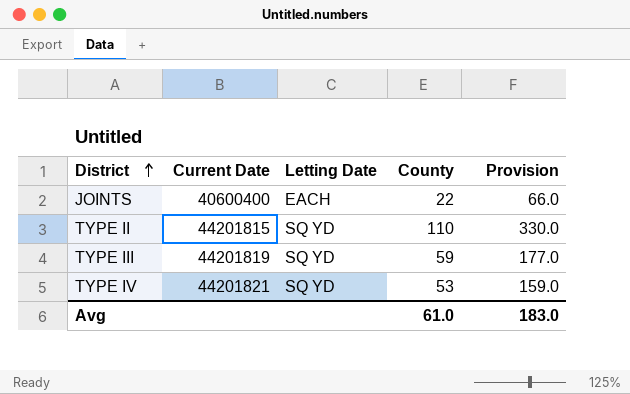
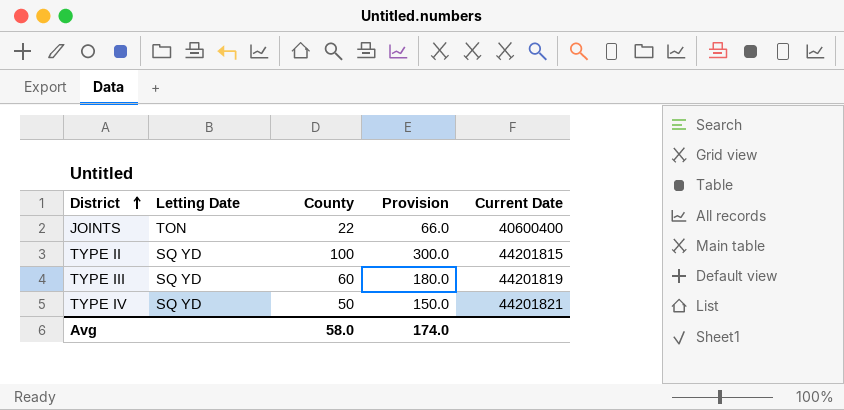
column Current Date | position: 2 -> 5
JOINTS | Letting Date: EACH -> TON
TYPE II | County: 110 -> 100
TYPE II | Provision: 330.0 -> 300.0
TYPE III | County: 59 -> 60
TYPE III | Provision: 177.0 -> 180.0
TYPE IV | County: 53 -> 50
TYPE IV | Provision: 159.0 -> 150.0
Avg | County: 61.0 -> 58.0
Avg | Provision: 183.0 -> 174.0

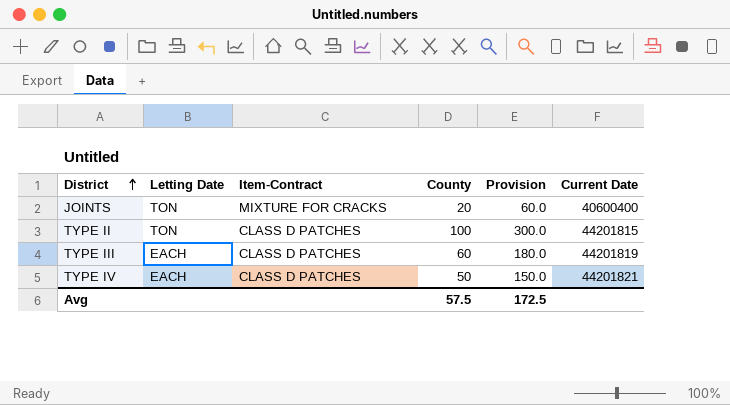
column Item-Contract | position: none -> 3
JOINTS | County: 22 -> 20
JOINTS | Provision: 66.0 -> 60.0
TYPE II | Letting Date: SQ YD -> TON
TYPE III | Letting Date: SQ YD -> EACH
TYPE IV | Letting Date: SQ YD -> EACH
Avg | County: 58.0 -> 57.5
Avg | Provision: 174.0 -> 172.5

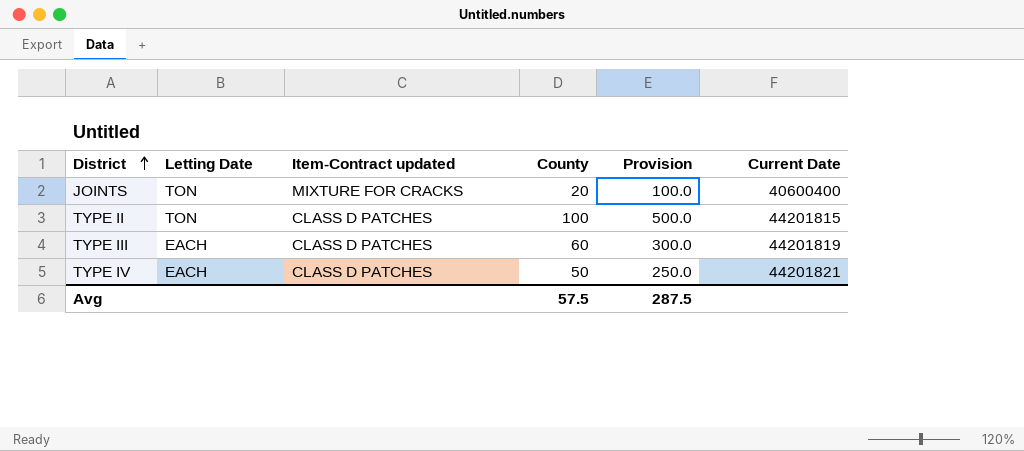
column name: Item-Contract -> Item-Contract updated
column Provision | formula: [County] * 3 -> [County] * 5
Avg | Provision: 172.5 -> 287.5

